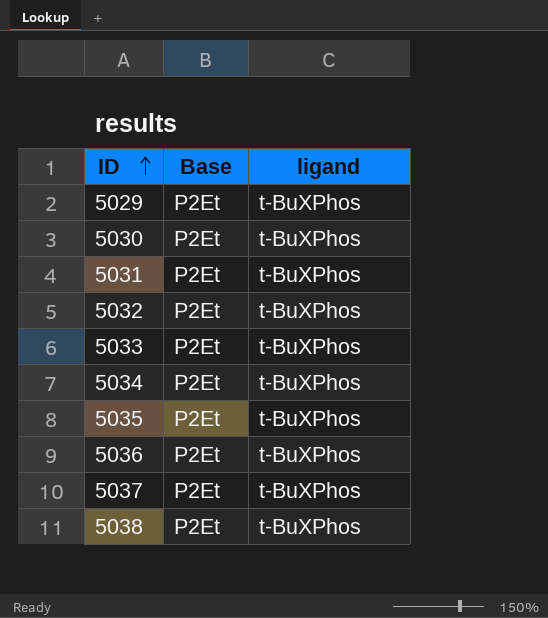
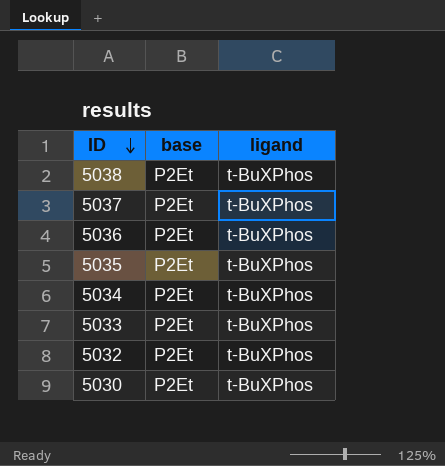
row order: ID ascending -> ID descending
column name: Base -> base
row 5029: P2Et | t-BuXPhos -> none
row 5031: P2Et | t-BuXPhos -> none

